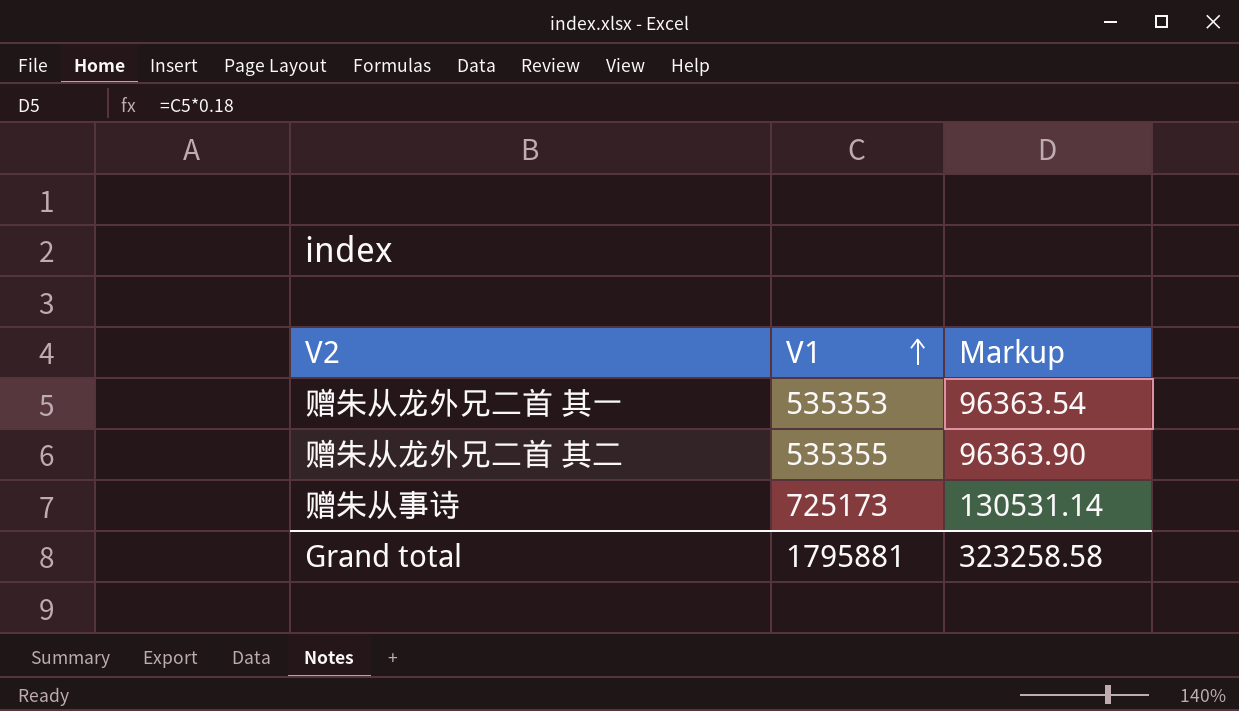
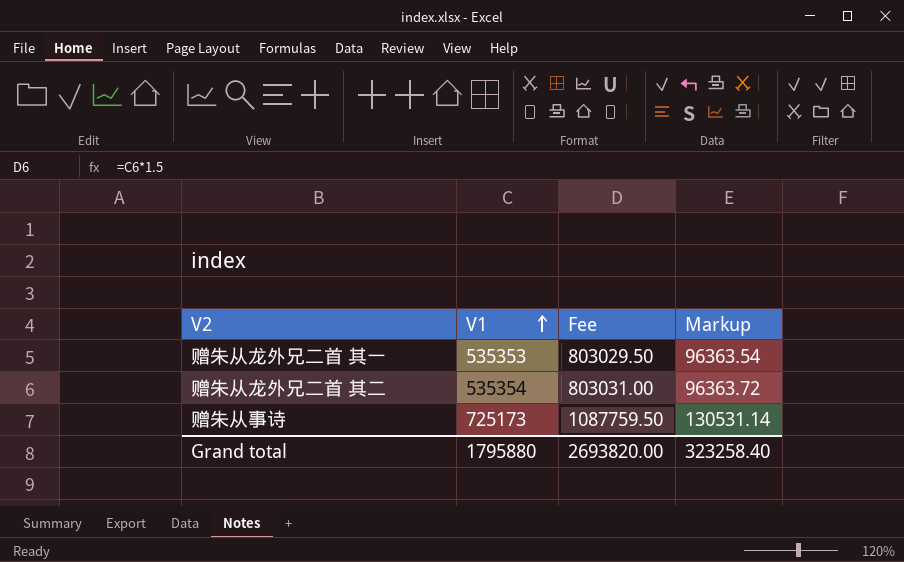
column Fee | formula: none -> [V1] * 1.5
赠朱从龙外兄二首 其二 | V1: 535355 -> 535354
赠朱从龙外兄二首 其二 | Markup: 96363.90 -> 96363.72
Grand total | V1: 1795881 -> 1795880
Grand total | Markup: 323258.58 -> 323258.40

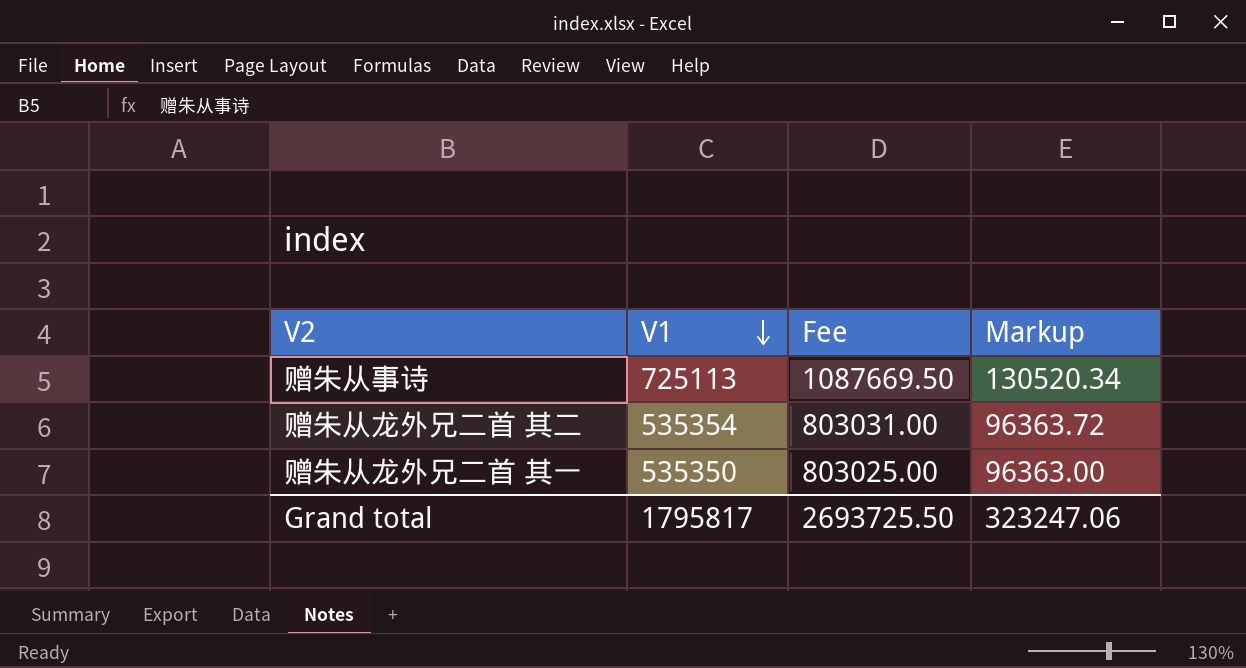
row order: V1 ascending -> V1 descending
赠朱从事诗 | V1: 725173 -> 725113
赠朱从事诗 | Fee: 1087759.50 -> 1087669.50
赠朱从事诗 | Markup: 130531.14 -> 130520.34
赠朱从龙外兄二首 其一 | V1: 535353 -> 535350
赠朱从龙外兄二首 其一 | Fee: 803029.50 -> 803025.00
赠朱从龙外兄二首 其一 | Markup: 96363.54 -> 96363.00
Grand total | V1: 1795880 -> 1795817
Grand total | Fee: 2693820.00 -> 2693725.50
Grand total | Markup: 323258.40 -> 323247.06

